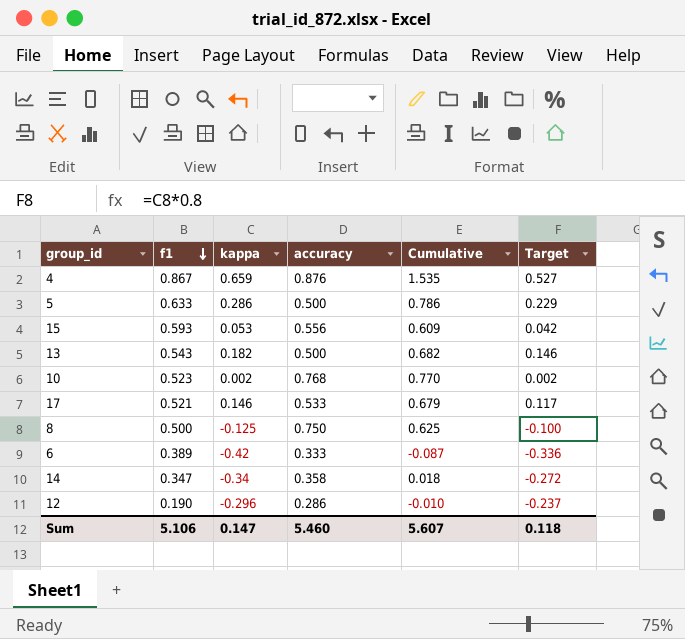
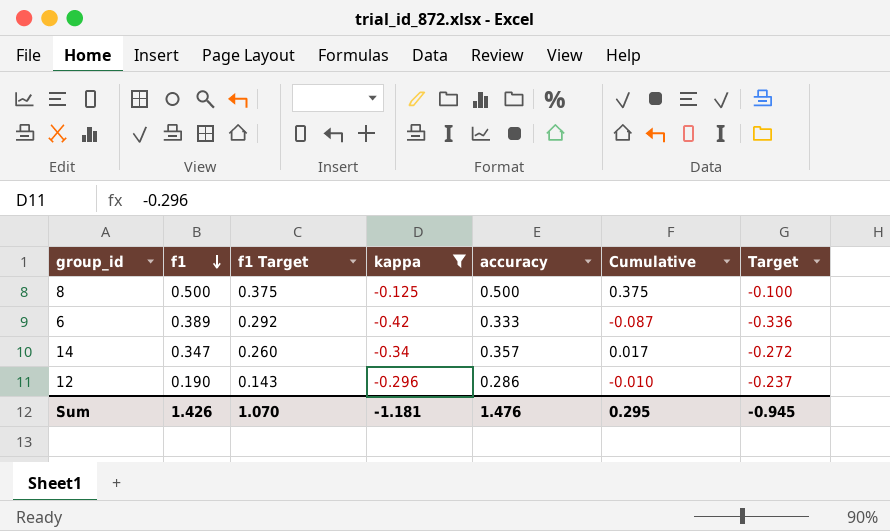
filter: none -> kappa <= -0.125
column f1 Target | formula: none -> [f1] * 0.75
8 | accuracy: 0.750 -> 0.500
8 | Cumulative: 0.625 -> 0.375
14 | accuracy: 0.358 -> 0.357
14 | Cumulative: 0.018 -> 0.017
Sum | f1: 5.106 -> 1.426
Sum | kappa: 0.147 -> -1.181
Sum | accuracy: 5.460 -> 1.476
Sum | Cumulative: 5.607 -> 0.295
Sum | Target: 0.118 -> -0.945

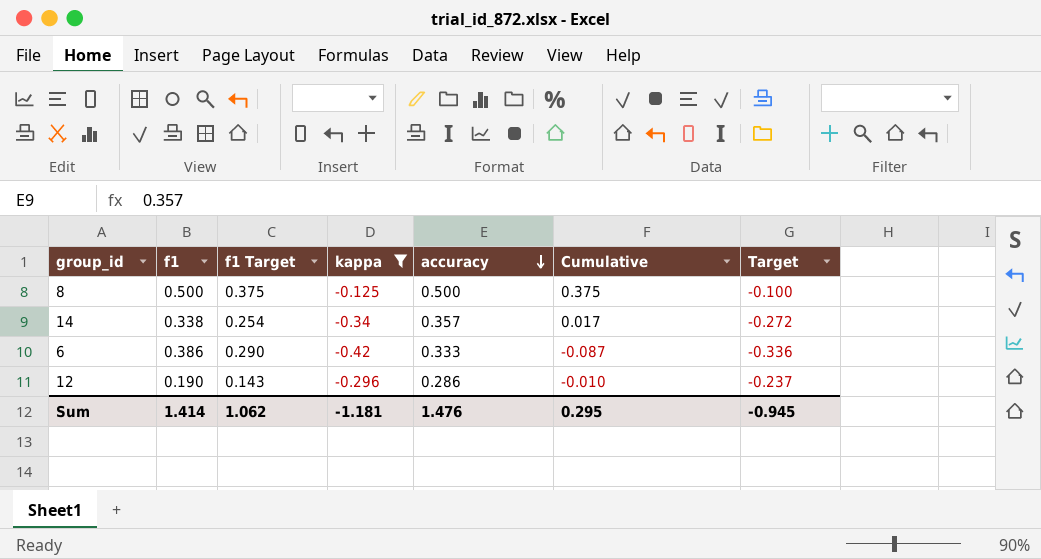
row order: f1 descending -> accuracy descending
14 | f1: 0.347 -> 0.338
14 | f1 Target: 0.260 -> 0.254
6 | f1: 0.389 -> 0.386
6 | f1 Target: 0.292 -> 0.290
Sum | f1: 1.426 -> 1.414
Sum | f1 Target: 1.070 -> 1.062

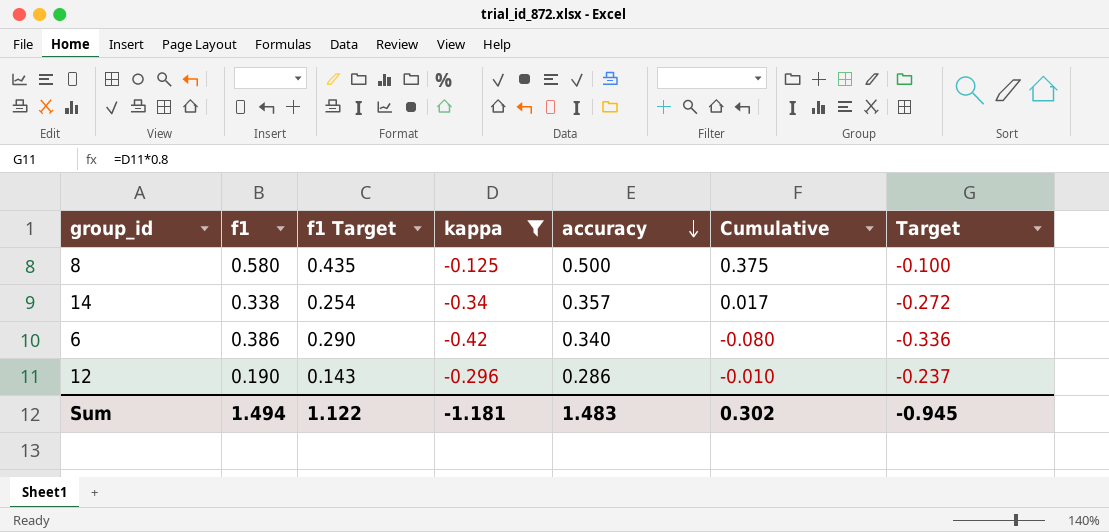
8 | f1: 0.500 -> 0.580
8 | f1 Target: 0.375 -> 0.435
6 | accuracy: 0.333 -> 0.340
6 | Cumulative: -0.087 -> -0.080
Sum | f1: 1.414 -> 1.494
Sum | f1 Target: 1.062 -> 1.122
Sum | accuracy: 1.476 -> 1.483
Sum | Cumulative: 0.295 -> 0.302

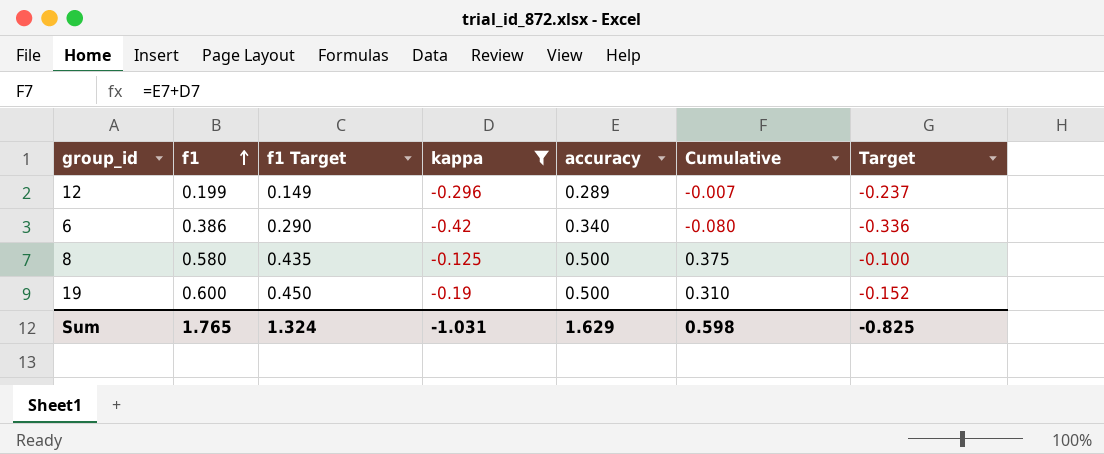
row order: accuracy descending -> f1 ascending
row 14: 0.338 | 0.254 | -0.34 | 0.357 | 0.017 | -0.272 -> none
12 | f1: 0.190 -> 0.199
12 | f1 Target: 0.143 -> 0.149
12 | accuracy: 0.286 -> 0.289
12 | Cumulative: -0.010 -> -0.007
row 19: none -> 0.600 | 0.450 | -0.19 | 0.500 | 0.310 | -0.152
Sum | f1: 1.494 -> 1.765
Sum | f1 Target: 1.122 -> 1.324
Sum | kappa: -1.181 -> -1.031
Sum | accuracy: 1.483 -> 1.629
Sum | Cumulative: 0.302 -> 0.598
Sum | Target: -0.945 -> -0.825

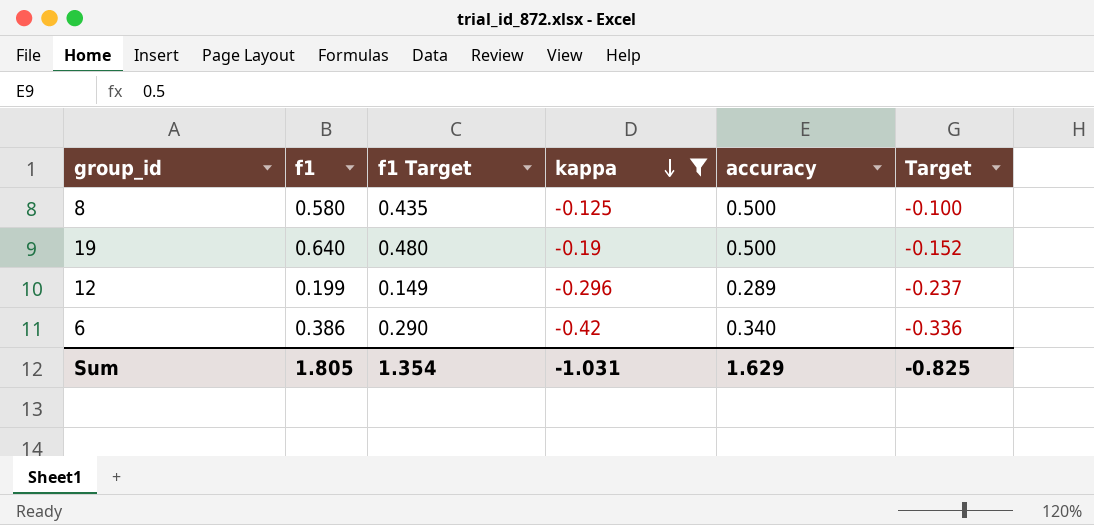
row order: f1 ascending -> kappa descending
column Cumulative | formula: [kappa] + [accuracy] -> none
19 | f1: 0.600 -> 0.640
19 | f1 Target: 0.450 -> 0.480
Sum | f1: 1.765 -> 1.805
Sum | f1 Target: 1.324 -> 1.354

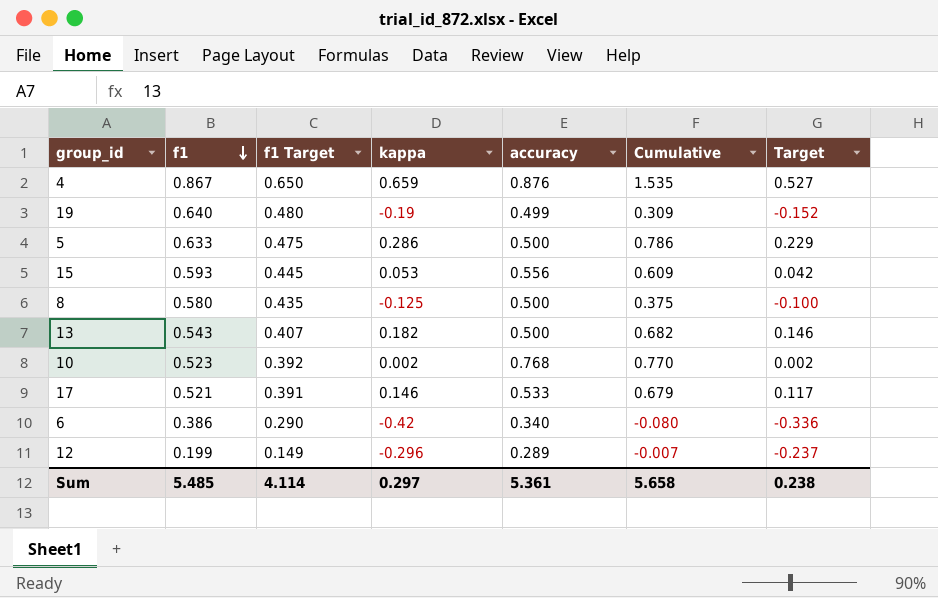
filter: kappa <= -0.125 -> none
row order: kappa descending -> f1 descending
column Cumulative | formula: none -> [kappa] + [accuracy]
19 | accuracy: 0.500 -> 0.499
Sum | f1: 1.805 -> 5.485
Sum | f1 Target: 1.354 -> 4.114
Sum | kappa: -1.031 -> 0.297
Sum | accuracy: 1.629 -> 5.361
Sum | Target: -0.825 -> 0.238

